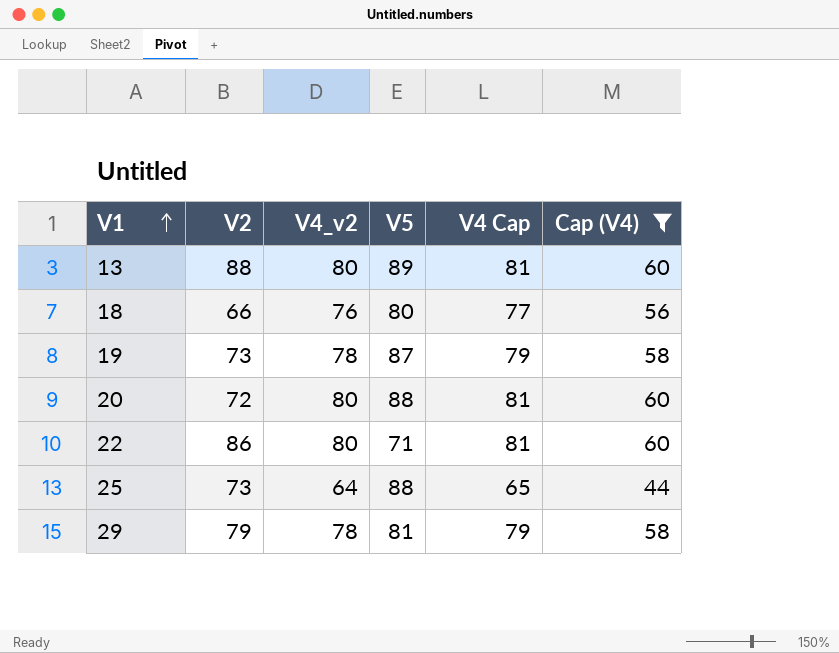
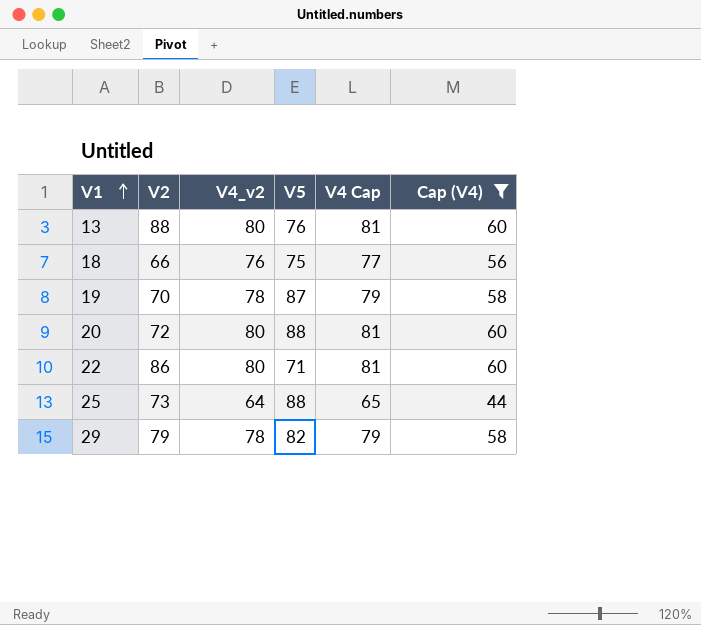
13 | V5: 89 -> 76
18 | V5: 80 -> 75
19 | V2: 73 -> 70
29 | V5: 81 -> 82

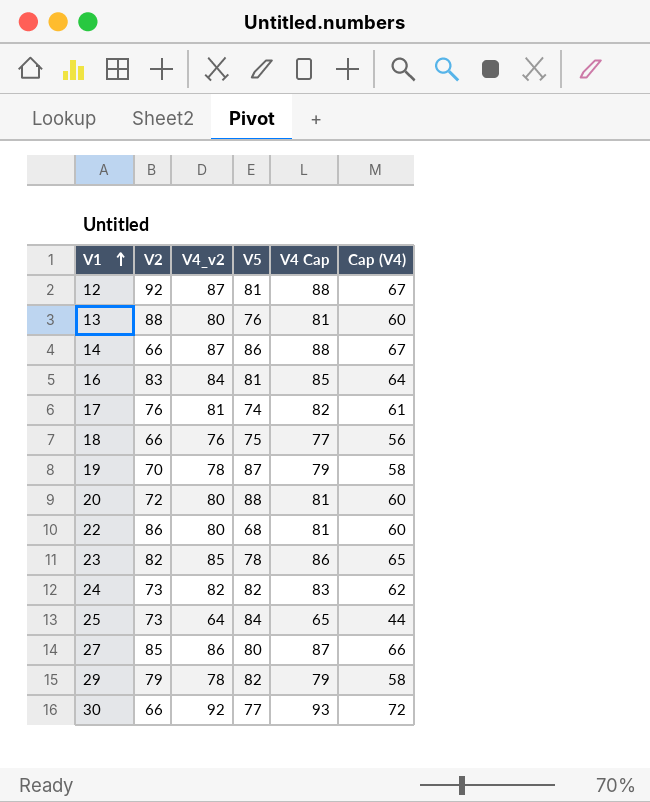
filter: Cap (V4) <= 60 -> none
22 | V5: 71 -> 68
25 | V5: 88 -> 84

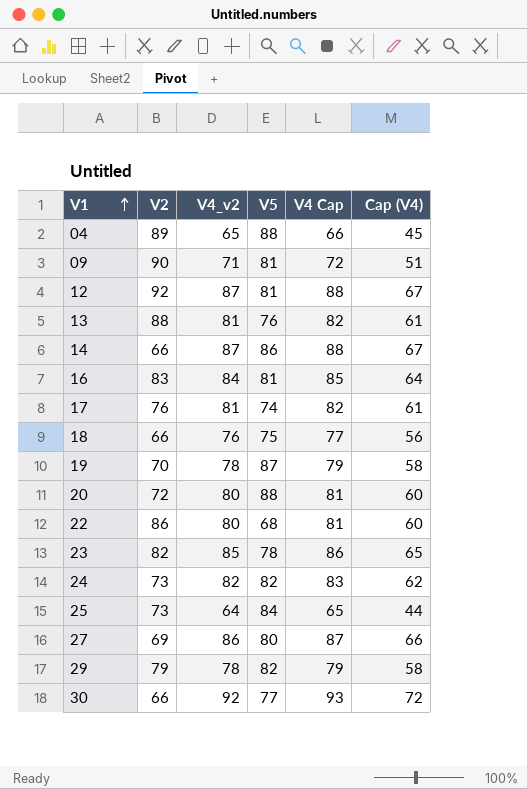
row 04: none -> 89 | 65 | 88 | 66 | 45
row 09: none -> 90 | 71 | 81 | 72 | 51
13 | V4_v2: 80 -> 81
13 | V4 Cap: 81 -> 82
13 | Cap (V4): 60 -> 61
27 | V2: 85 -> 69

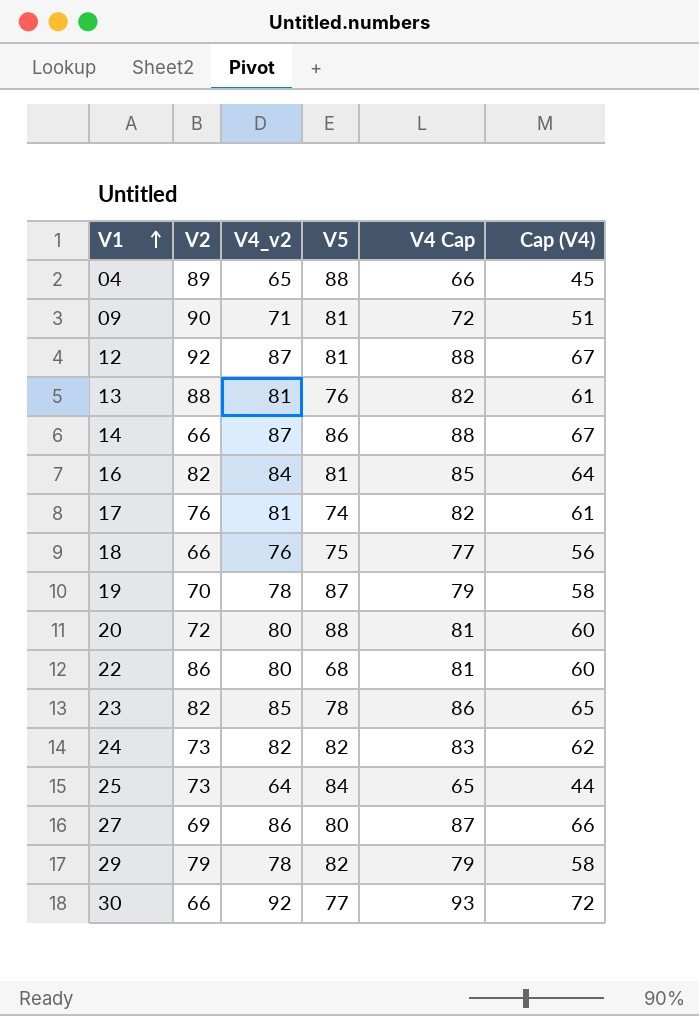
16 | V2: 83 -> 82

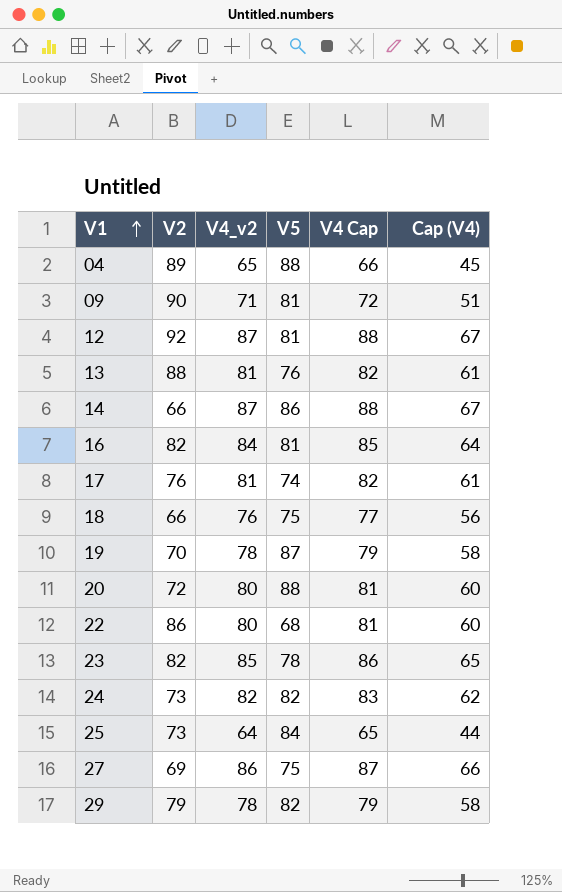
row 30: 66 | 92 | 77 | 93 | 72 -> none
27 | V5: 80 -> 75

